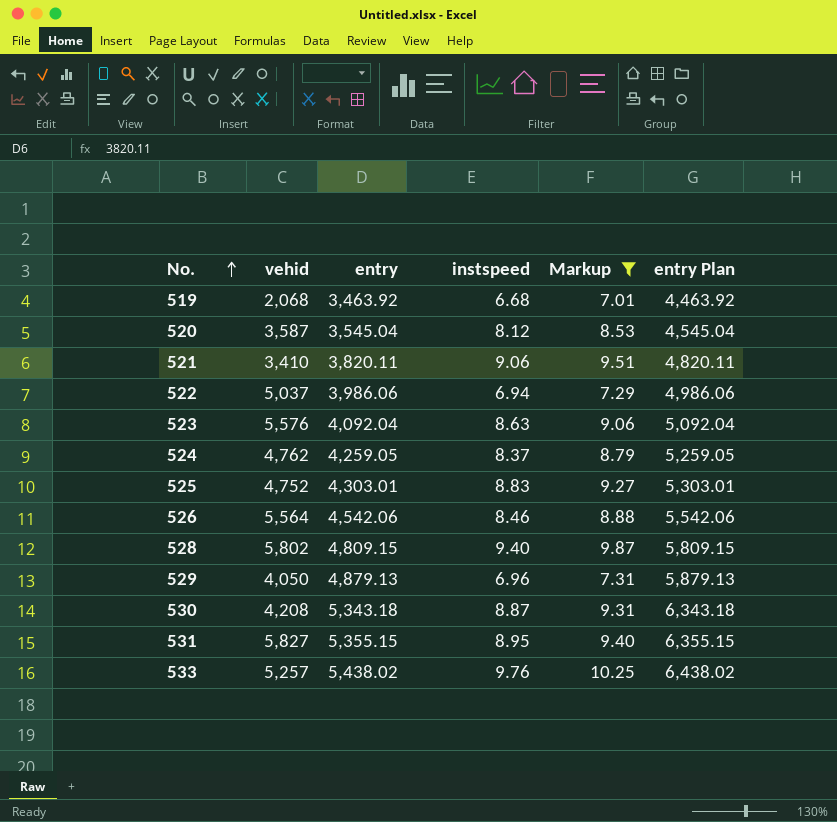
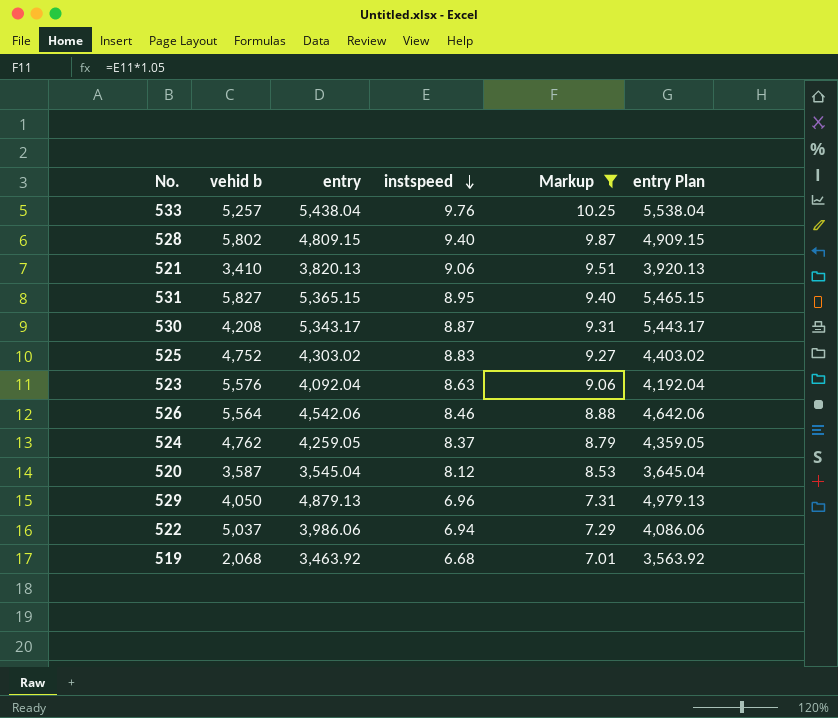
row order: No. ascending -> instspeed descending
column name: vehid -> vehid b
column entry Plan | formula: [entry] + 1000 -> [entry] + 100
533 | entry: 5,438.02 -> 5,438.04
521 | entry: 3,820.11 -> 3,820.13
531 | entry: 5,355.15 -> 5,365.15
530 | entry: 5,343.18 -> 5,343.17
525 | entry: 4,303.01 -> 4,303.02

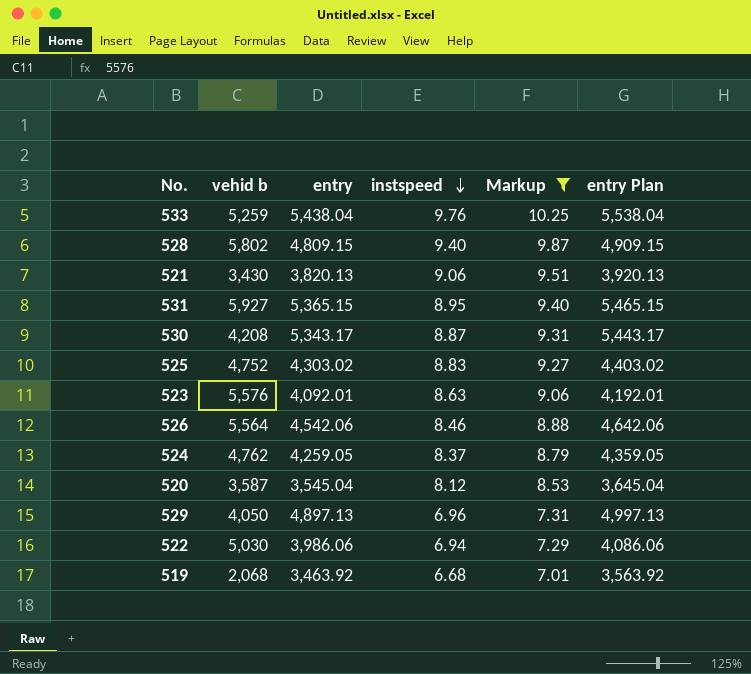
533 | vehid b: 5,257 -> 5,259
521 | vehid b: 3,410 -> 3,430
531 | vehid b: 5,827 -> 5,927
523 | entry: 4,092.04 -> 4,092.01
523 | entry Plan: 4,192.04 -> 4,192.01
529 | entry: 4,879.13 -> 4,897.13
529 | entry Plan: 4,979.13 -> 4,997.13
522 | vehid b: 5,037 -> 5,030

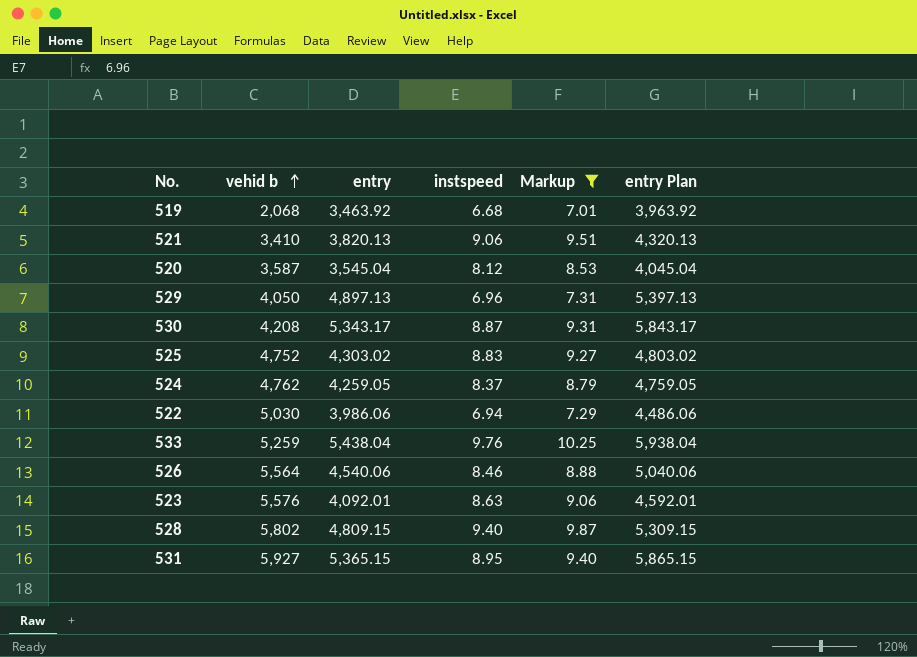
row order: instspeed descending -> vehid b ascending
column entry Plan | formula: [entry] + 100 -> [entry] + 500
521 | vehid b: 3,430 -> 3,410
526 | entry: 4,542.06 -> 4,540.06

